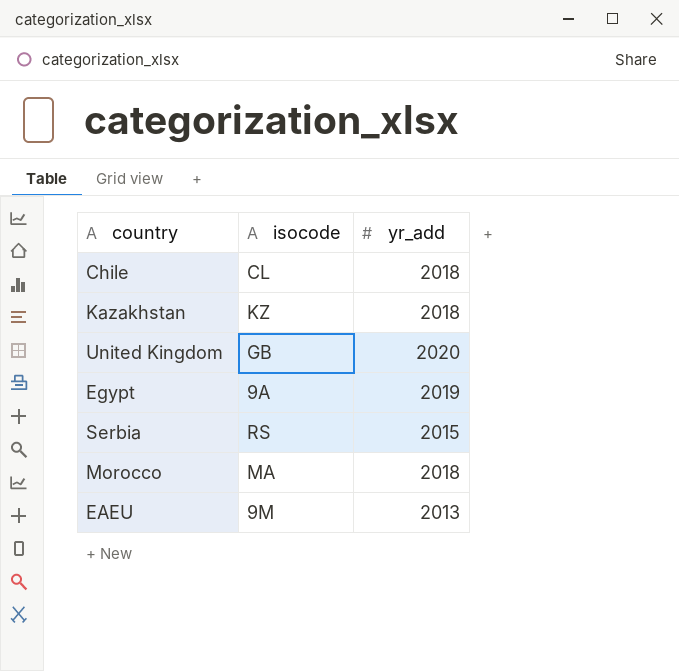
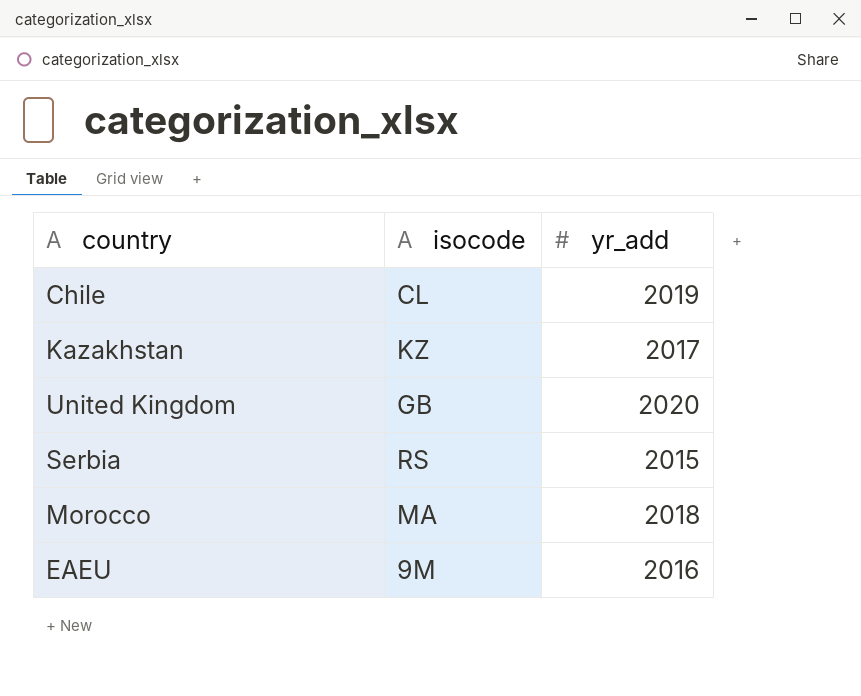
row Egypt: 9A | 2019 -> none
Chile | yr_add: 2018 -> 2019
Kazakhstan | yr_add: 2018 -> 2017
EAEU | yr_add: 2013 -> 2016

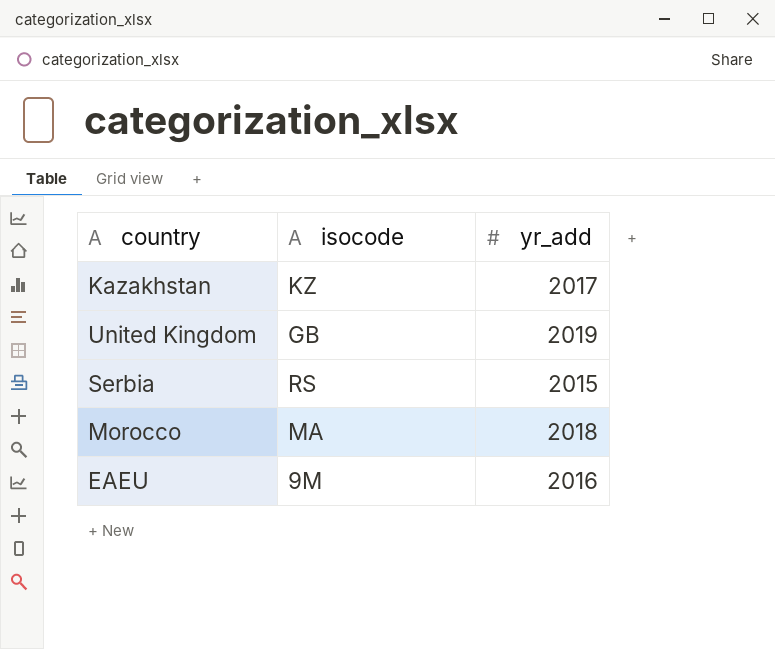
row Chile: CL | 2019 -> none
United Kingdom | yr_add: 2020 -> 2019

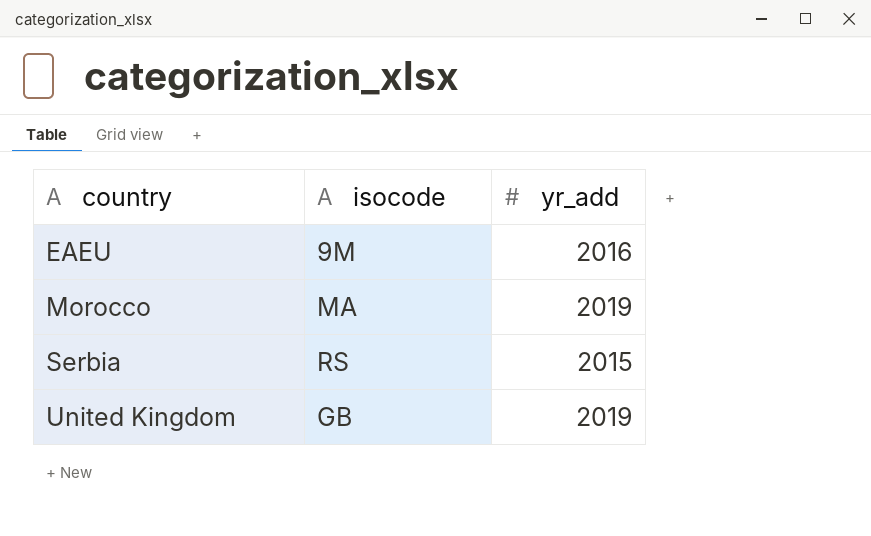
row order: none -> country ascending
row Kazakhstan: KZ | 2017 -> none
Morocco | yr_add: 2018 -> 2019

